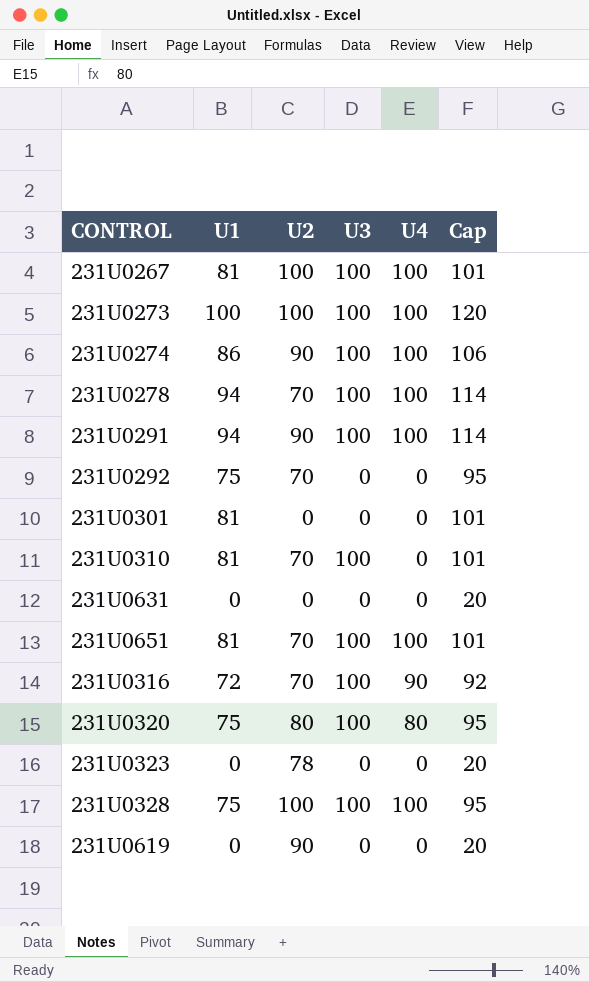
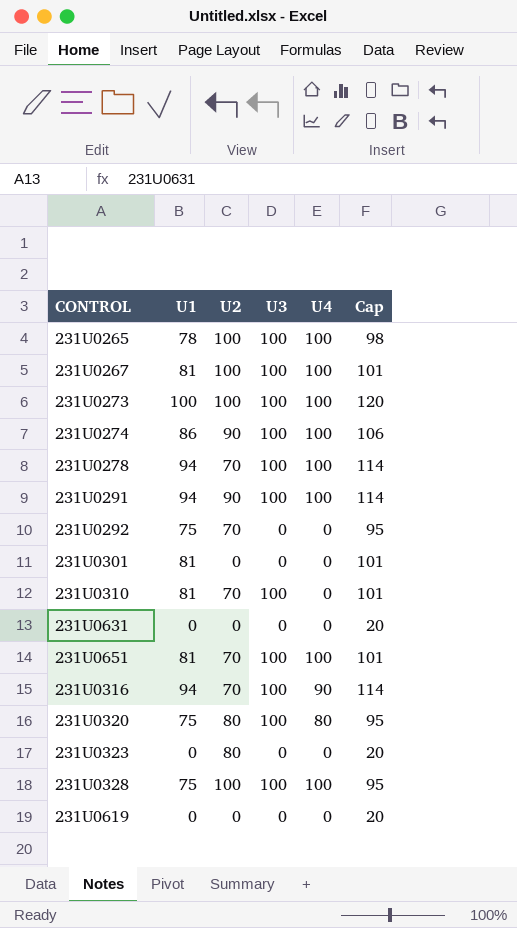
row 231U0265: none -> 78 | 100 | 100 | 100 | 98
231U0316 | U1: 72 -> 94
231U0316 | Cap: 92 -> 114
231U0323 | U2: 78 -> 80
231U0619 | U2: 90 -> 0

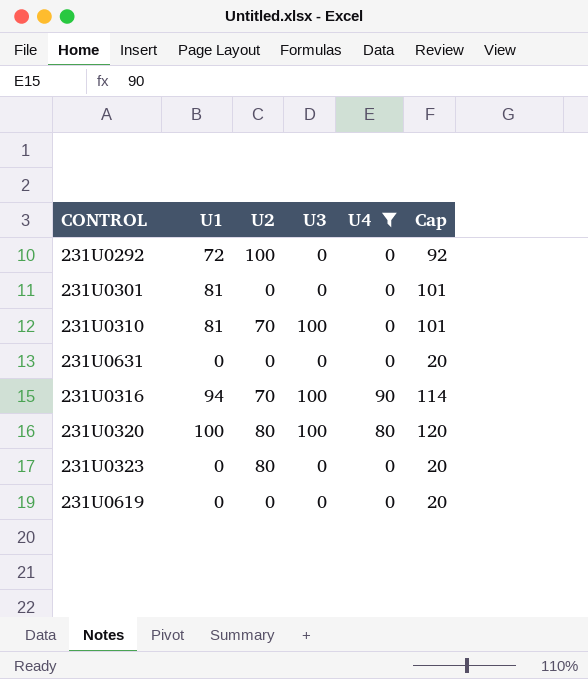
filter: none -> U4 != 100
231U0292 | U1: 75 -> 72
231U0292 | U2: 70 -> 100
231U0292 | Cap: 95 -> 92
231U0320 | U1: 75 -> 100
231U0320 | Cap: 95 -> 120

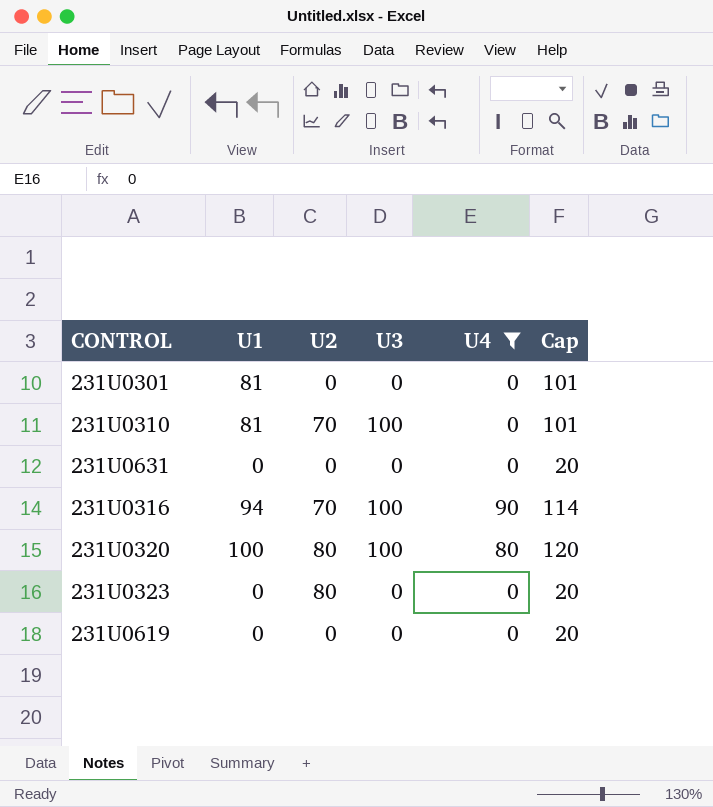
row 231U0292: 72 | 100 | 0 | 0 | 92 -> none

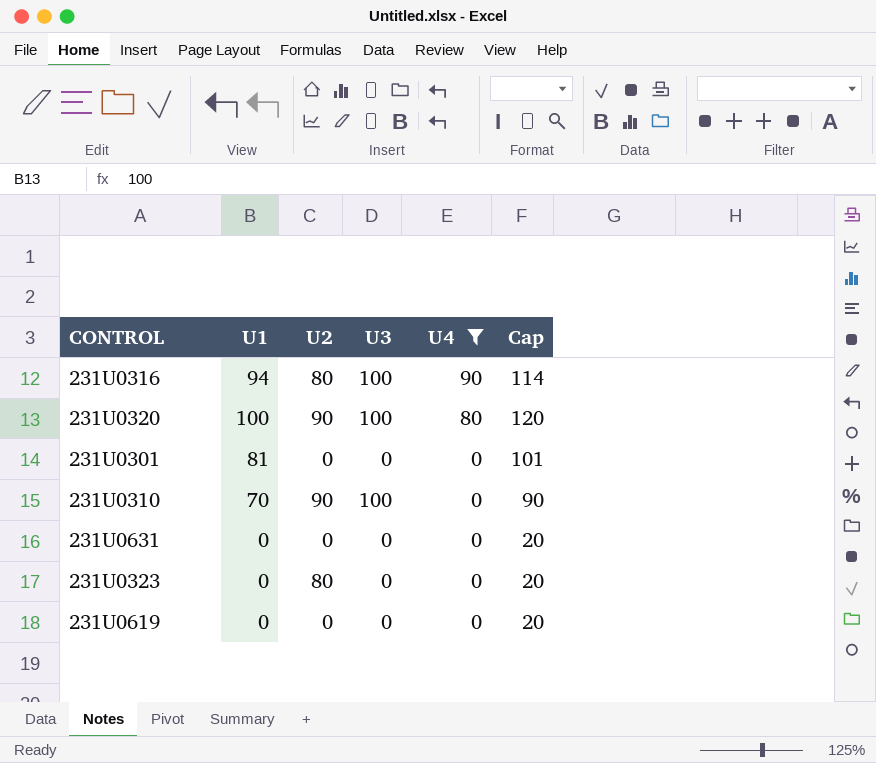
row order: none -> U4 descending
231U0316 | U2: 70 -> 80
231U0320 | U2: 80 -> 90
231U0310 | U1: 81 -> 70
231U0310 | U2: 70 -> 90
231U0310 | Cap: 101 -> 90

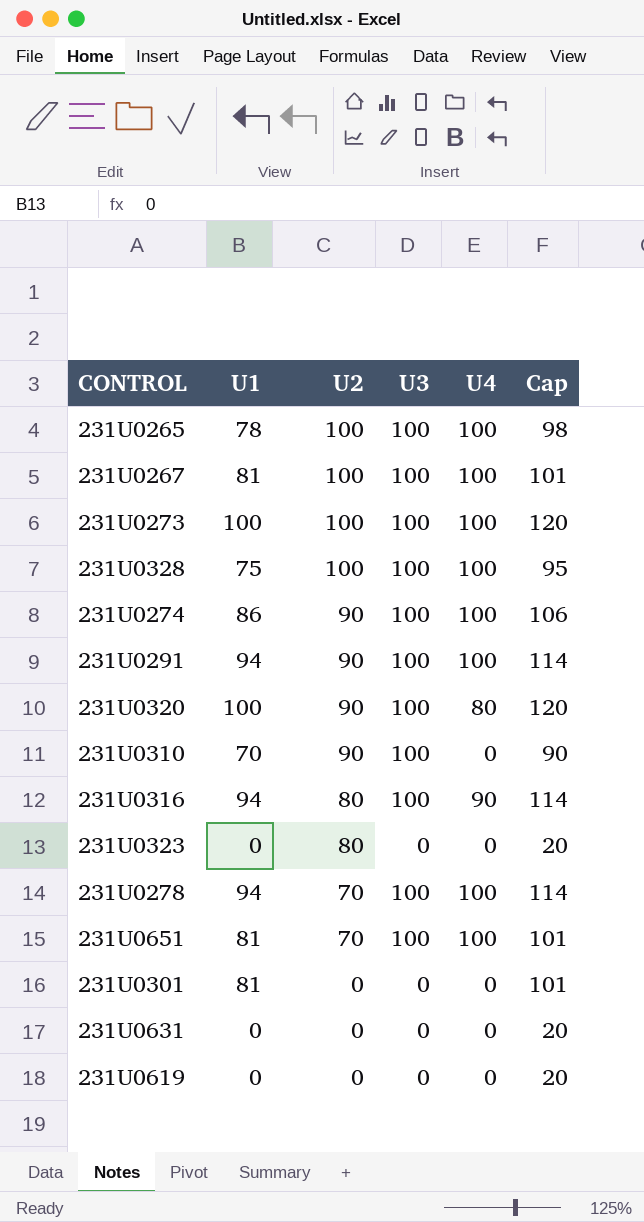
filter: U4 != 100 -> none
row order: U4 descending -> U2 descending

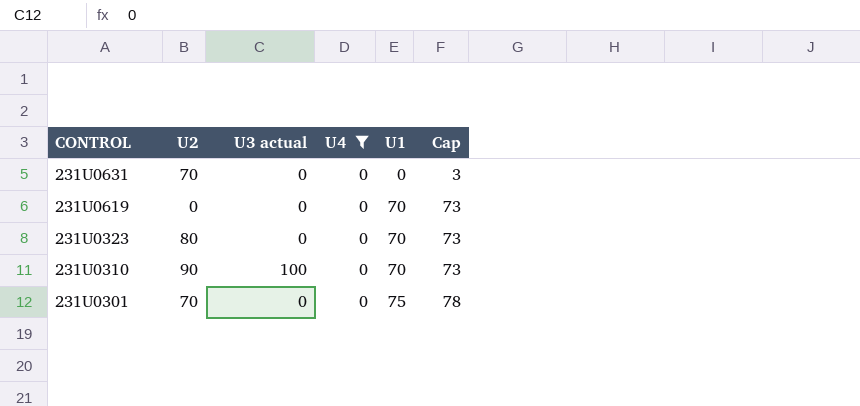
filter: none -> U4 = 0
row order: U2 descending -> CONTROL descending
column name: U3 -> U3 actual
column U1 | position: 2 -> 5
column Cap | formula: [U1] + 20 -> [U1] + 3
231U0631 | U2: 0 -> 70
231U0619 | U1: 0 -> 70
231U0323 | U1: 0 -> 70
231U0301 | U2: 0 -> 70
231U0301 | U1: 81 -> 75

